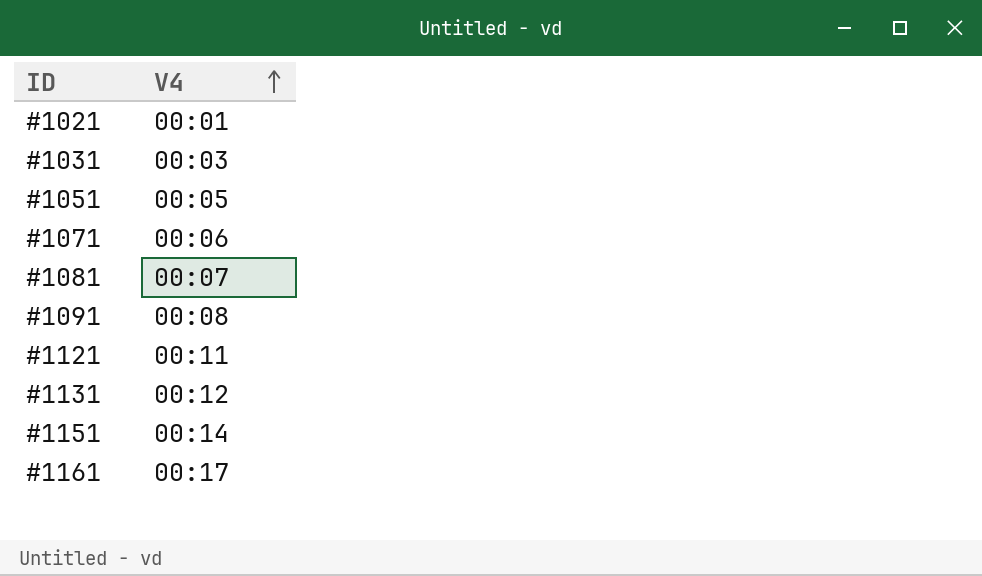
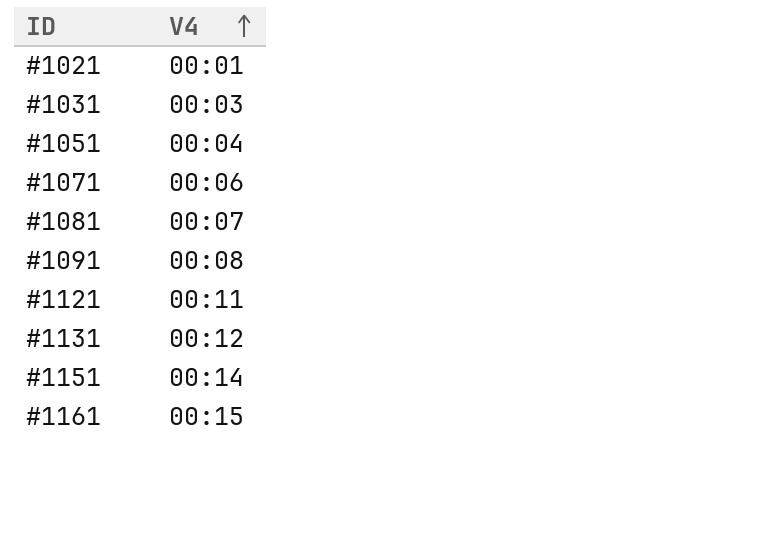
#1051 | V4: 00:05 -> 00:04
#1161 | V4: 00:17 -> 00:15

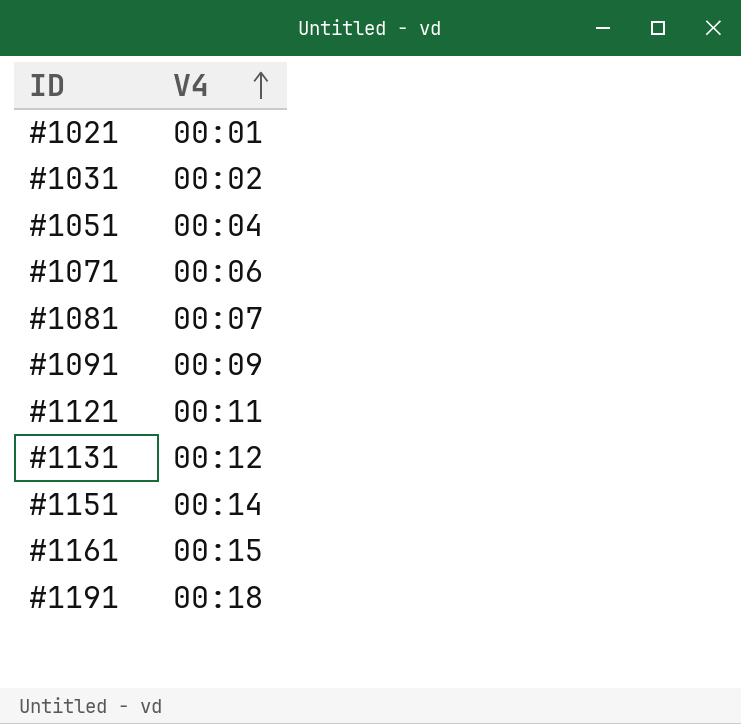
#1031 | V4: 00:03 -> 00:02
#1091 | V4: 00:08 -> 00:09
row #1191: none -> 00:18

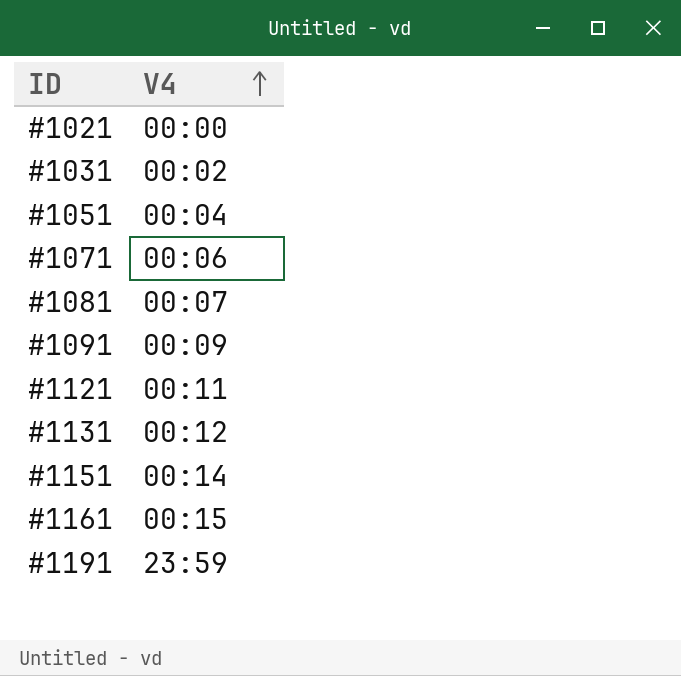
#1021 | V4: 00:01 -> 00:00
#1191 | V4: 00:18 -> 23:59

